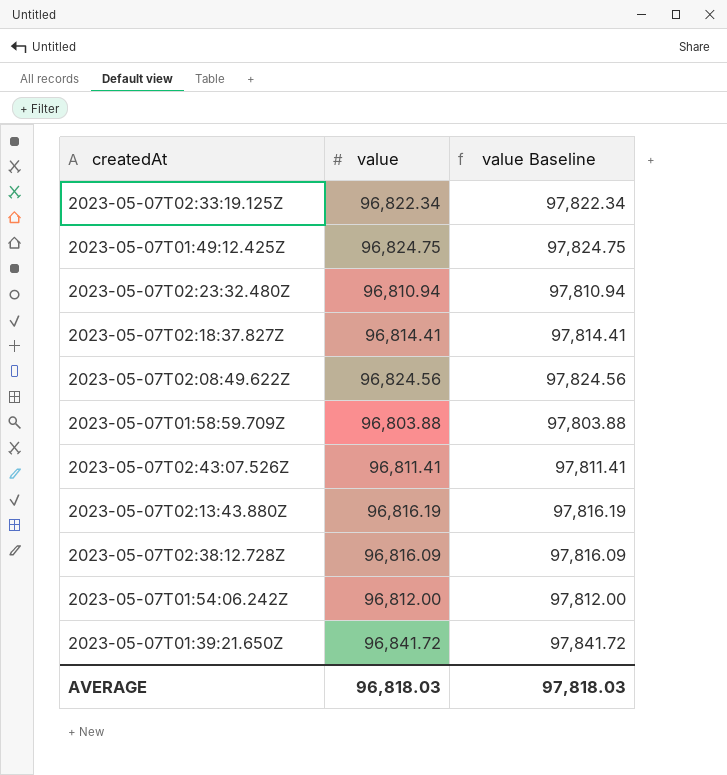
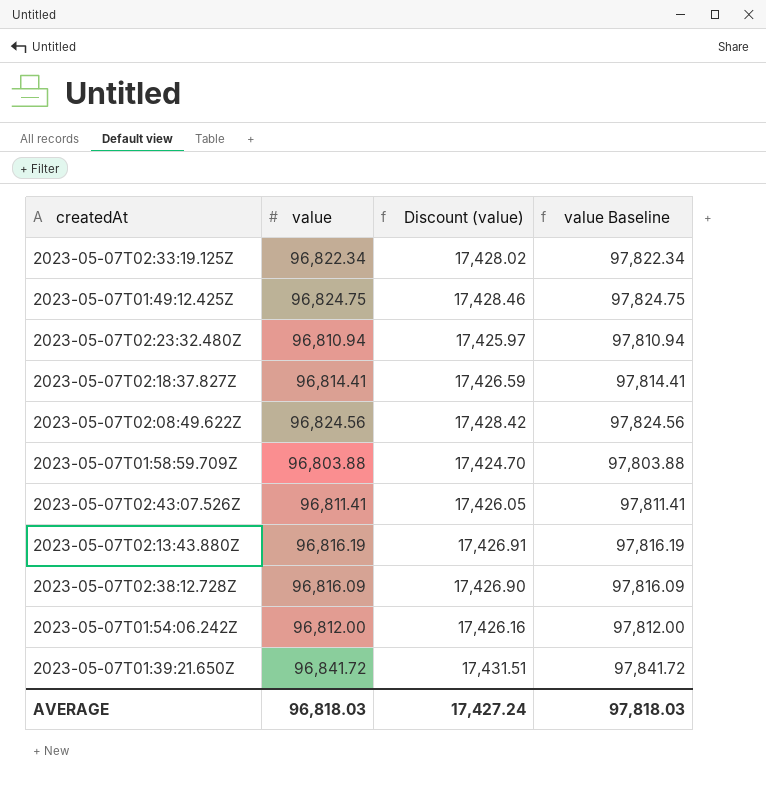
column Discount (value) | formula: none -> [value] * 0.18

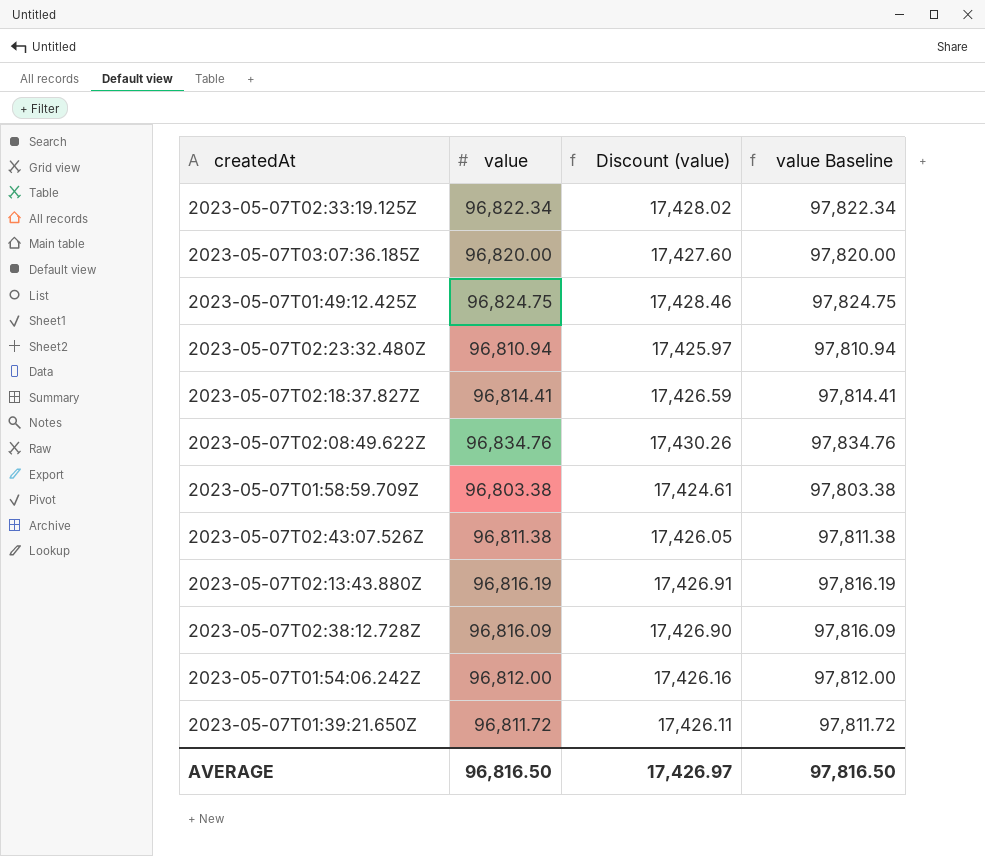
row 2023-05-07T03:07:36.185Z: none -> 96,820.00 | 17,427.60 | 97,820.00
2023-05-07T02:08:49.622Z | value: 96,824.56 -> 96,834.76
2023-05-07T02:08:49.622Z | Discount (value): 17,428.42 -> 17,430.26
2023-05-07T02:08:49.622Z | value Baseline: 97,824.56 -> 97,834.76
2023-05-07T01:58:59.709Z | value: 96,803.88 -> 96,803.38
2023-05-07T01:58:59.709Z | Discount (value): 17,424.70 -> 17,424.61
2023-05-07T01:58:59.709Z | value Baseline: 97,803.88 -> 97,803.38
2023-05-07T02:43:07.526Z | value: 96,811.41 -> 96,811.38
2023-05-07T02:43:07.526Z | value Baseline: 97,811.41 -> 97,811.38
2023-05-07T01:39:21.650Z | value: 96,841.72 -> 96,811.72
2023-05-07T01:39:21.650Z | Discount (value): 17,431.51 -> 17,426.11
2023-05-07T01:39:21.650Z | value Baseline: 97,841.72 -> 97,811.72
AVERAGE | value: 96,818.03 -> 96,816.50
AVERAGE | Discount (value): 17,427.24 -> 17,426.97
AVERAGE | value Baseline: 97,818.03 -> 97,816.50

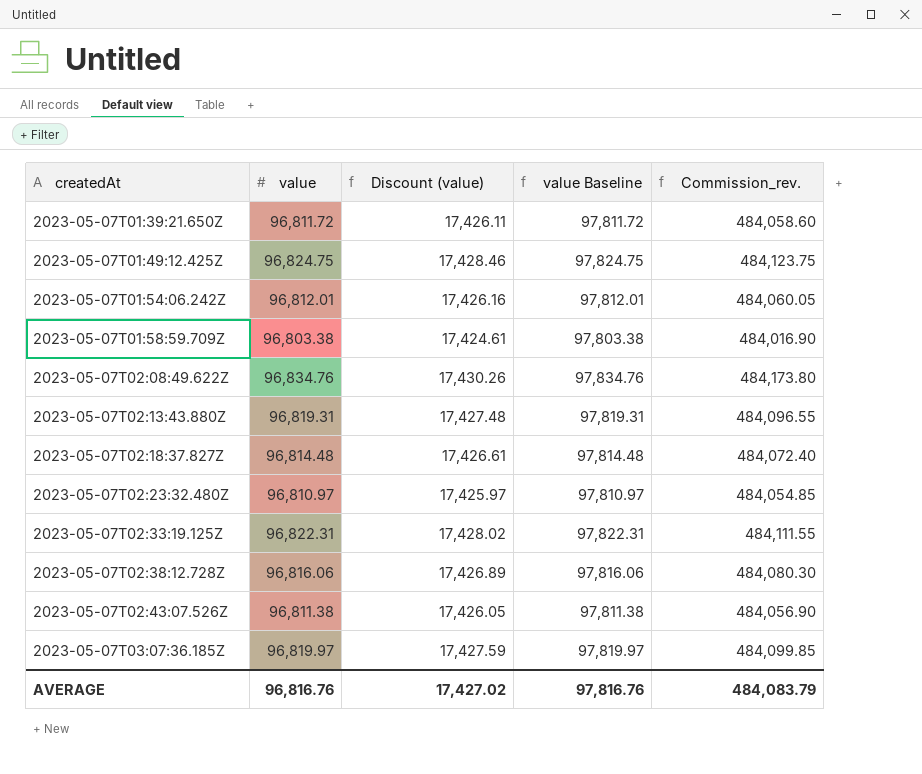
row order: none -> createdAt ascending
column Commission_rev. | formula: none -> [value] * 5
2023-05-07T01:54:06.242Z | value: 96,812.00 -> 96,812.01
2023-05-07T01:54:06.242Z | value Baseline: 97,812.00 -> 97,812.01
2023-05-07T02:13:43.880Z | value: 96,816.19 -> 96,819.31
2023-05-07T02:13:43.880Z | Discount (value): 17,426.91 -> 17,427.48
2023-05-07T02:13:43.880Z | value Baseline: 97,816.19 -> 97,819.31
2023-05-07T02:18:37.827Z | value: 96,814.41 -> 96,814.48
2023-05-07T02:18:37.827Z | Discount (value): 17,426.59 -> 17,426.61
2023-05-07T02:18:37.827Z | value Baseline: 97,814.41 -> 97,814.48
2023-05-07T02:23:32.480Z | value: 96,810.94 -> 96,810.97
2023-05-07T02:23:32.480Z | value Baseline: 97,810.94 -> 97,810.97
2023-05-07T02:33:19.125Z | value: 96,822.34 -> 96,822.31
2023-05-07T02:33:19.125Z | value Baseline: 97,822.34 -> 97,822.31
2023-05-07T02:38:12.728Z | value: 96,816.09 -> 96,816.06
2023-05-07T02:38:12.728Z | Discount (value): 17,426.90 -> 17,426.89
2023-05-07T02:38:12.728Z | value Baseline: 97,816.09 -> 97,816.06
2023-05-07T03:07:36.185Z | value: 96,820.00 -> 96,819.97
2023-05-07T03:07:36.185Z | Discount (value): 17,427.60 -> 17,427.59
2023-05-07T03:07:36.185Z | value Baseline: 97,820.00 -> 97,819.97
AVERAGE | value: 96,816.50 -> 96,816.76
AVERAGE | Discount (value): 17,426.97 -> 17,427.02
AVERAGE | value Baseline: 97,816.50 -> 97,816.76

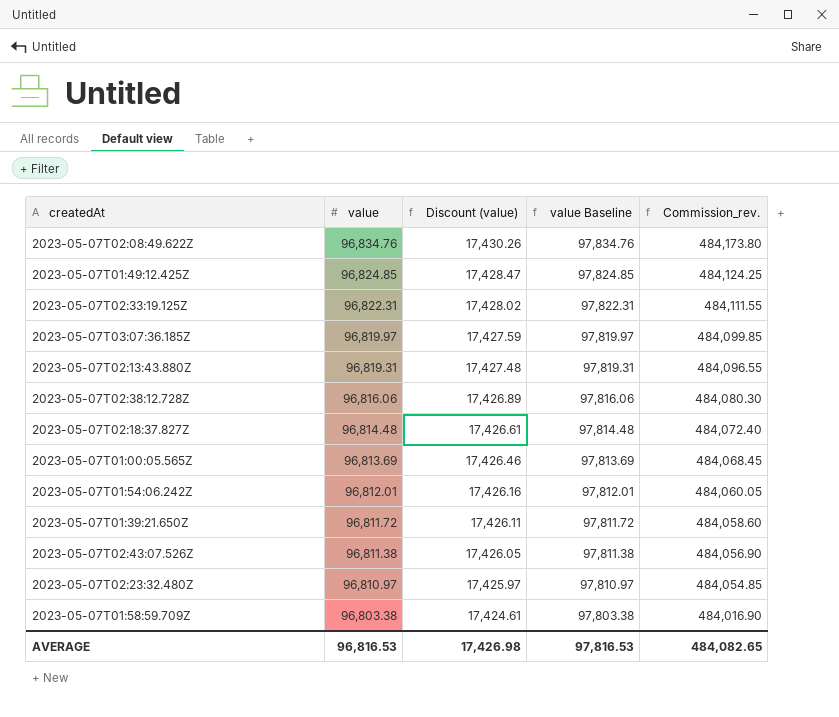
row order: createdAt ascending -> value descending
2023-05-07T01:49:12.425Z | value: 96,824.75 -> 96,824.85
2023-05-07T01:49:12.425Z | Discount (value): 17,428.46 -> 17,428.47
2023-05-07T01:49:12.425Z | value Baseline: 97,824.75 -> 97,824.85
2023-05-07T01:49:12.425Z | Commission_rev.: 484,123.75 -> 484,124.25
row 2023-05-07T01:00:05.565Z: none -> 96,813.69 | 17,426.46 | 97,813.69 | 484,068.45
AVERAGE | value: 96,816.76 -> 96,816.53
AVERAGE | Discount (value): 17,427.02 -> 17,426.98
AVERAGE | value Baseline: 97,816.76 -> 97,816.53
AVERAGE | Commission_rev.: 484,083.79 -> 484,082.65

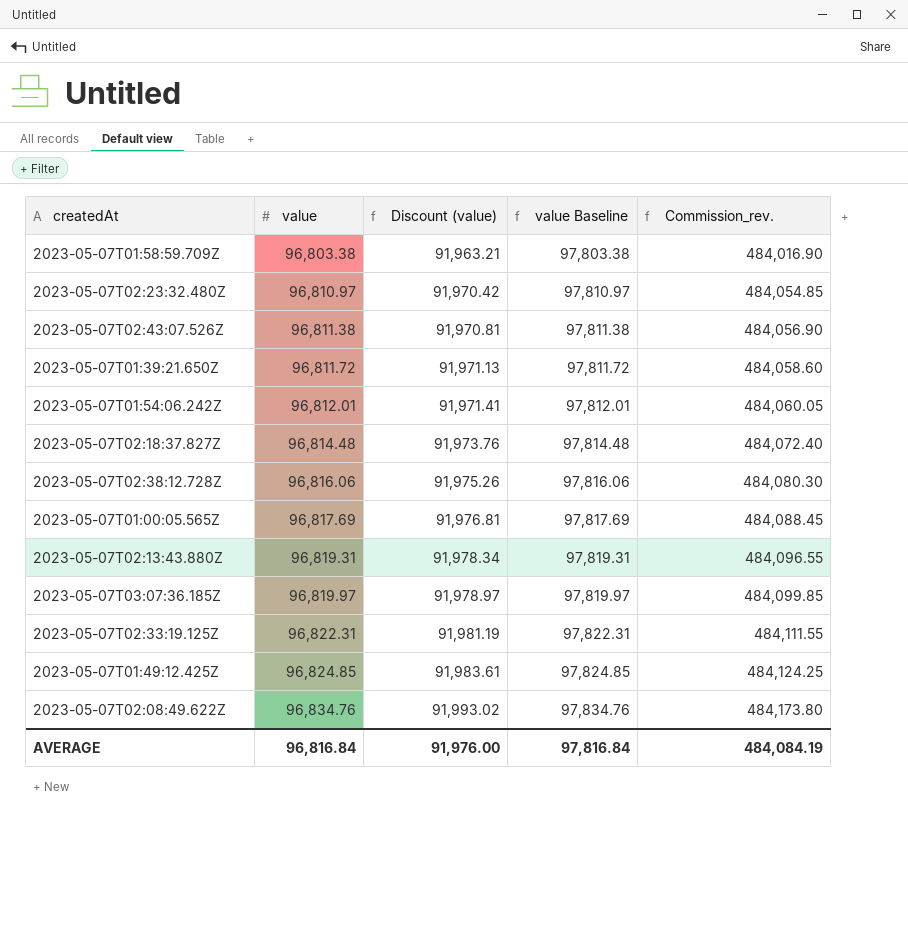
row order: value descending -> value ascending
column Discount (value) | formula: [value] * 0.18 -> [value] * 0.95
2023-05-07T01:00:05.565Z | value: 96,813.69 -> 96,817.69
2023-05-07T01:00:05.565Z | value Baseline: 97,813.69 -> 97,817.69
2023-05-07T01:00:05.565Z | Commission_rev.: 484,068.45 -> 484,088.45
AVERAGE | value: 96,816.53 -> 96,816.84
AVERAGE | Discount (value): 17,426.98 -> 91,976.00
AVERAGE | value Baseline: 97,816.53 -> 97,816.84
AVERAGE | Commission_rev.: 484,082.65 -> 484,084.19

